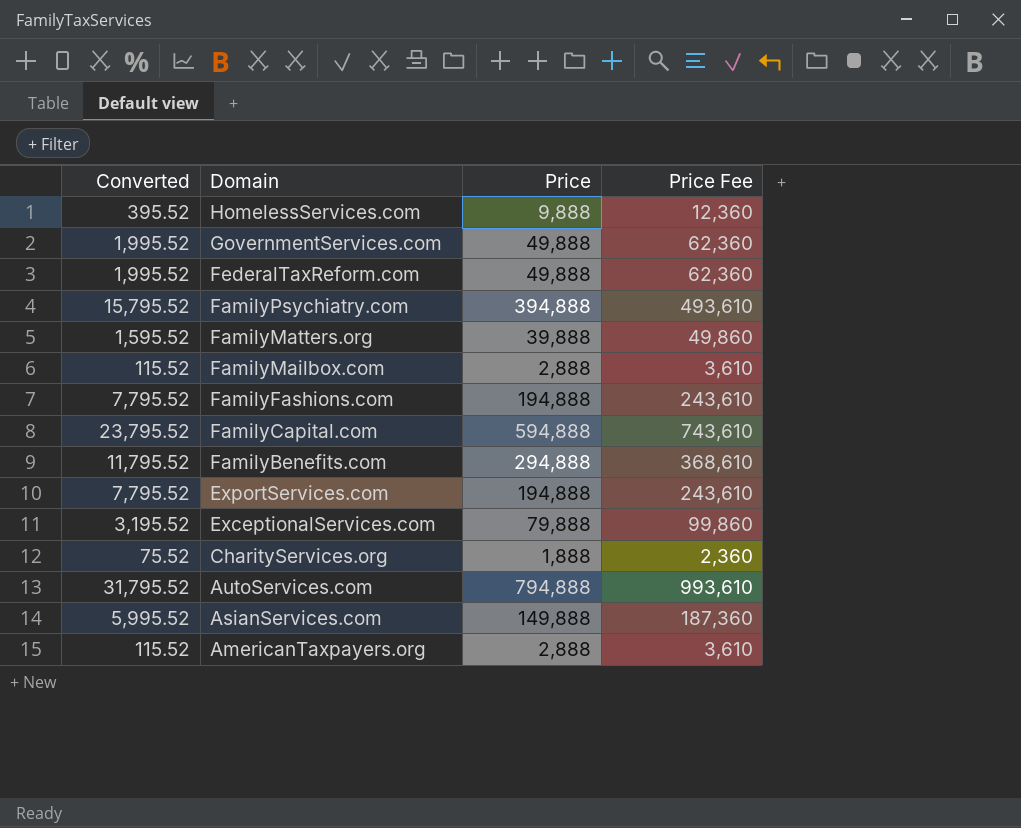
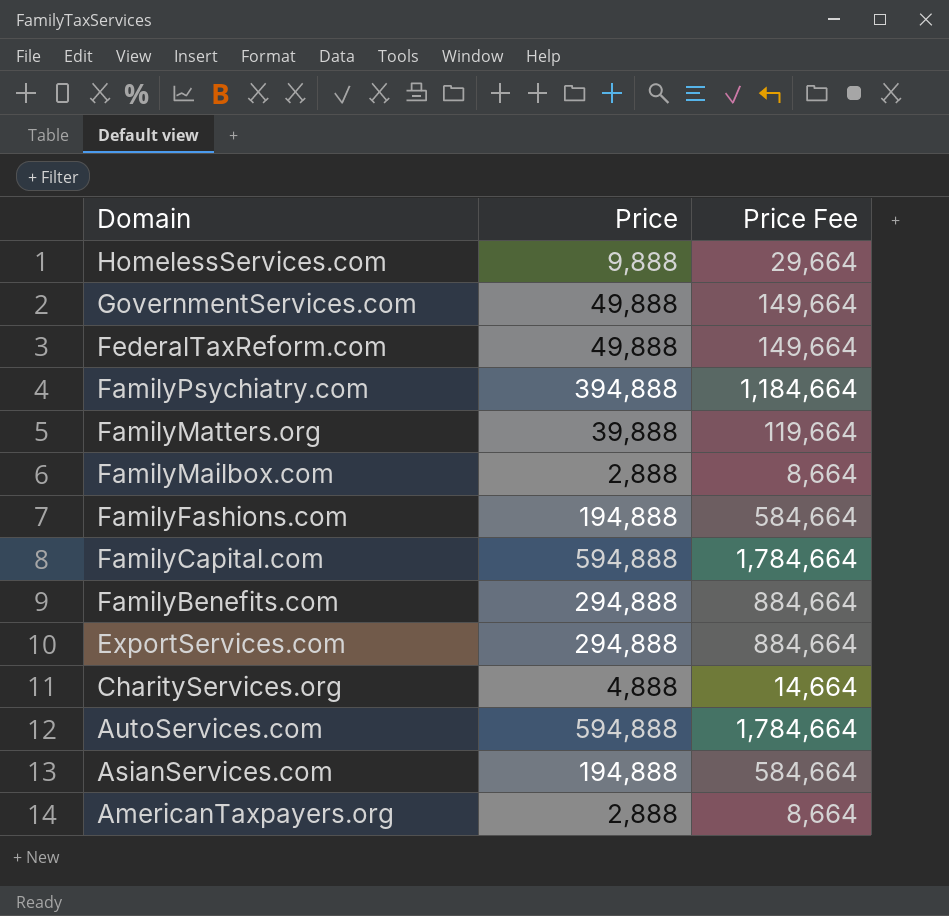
column Converted | formula: [Price] * 0.04 -> none
column Price Fee | formula: [Price] * 1.25 -> [Price] * 3
row ExceptionalServices.com: 3,195.52 | 79,888 | 99,860 -> none
ExportServices.com | Price: 194,888 -> 294,888
CharityServices.org | Price: 1,888 -> 4,888
AutoServices.com | Price: 794,888 -> 594,888
AsianServices.com | Price: 149,888 -> 194,888

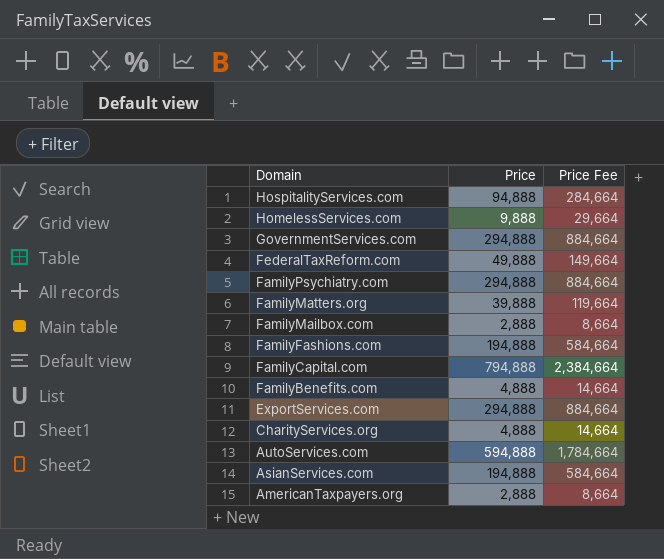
row HospitalityServices.com: none -> 94,888 | 284,664
GovernmentServices.com | Price: 49,888 -> 294,888
GovernmentServices.com | Price Fee: 149,664 -> 884,664
FamilyPsychiatry.com | Price: 394,888 -> 294,888
FamilyPsychiatry.com | Price Fee: 1,184,664 -> 884,664
FamilyCapital.com | Price: 594,888 -> 794,888
FamilyCapital.com | Price Fee: 1,784,664 -> 2,384,664
FamilyBenefits.com | Price: 294,888 -> 4,888
FamilyBenefits.com | Price Fee: 884,664 -> 14,664

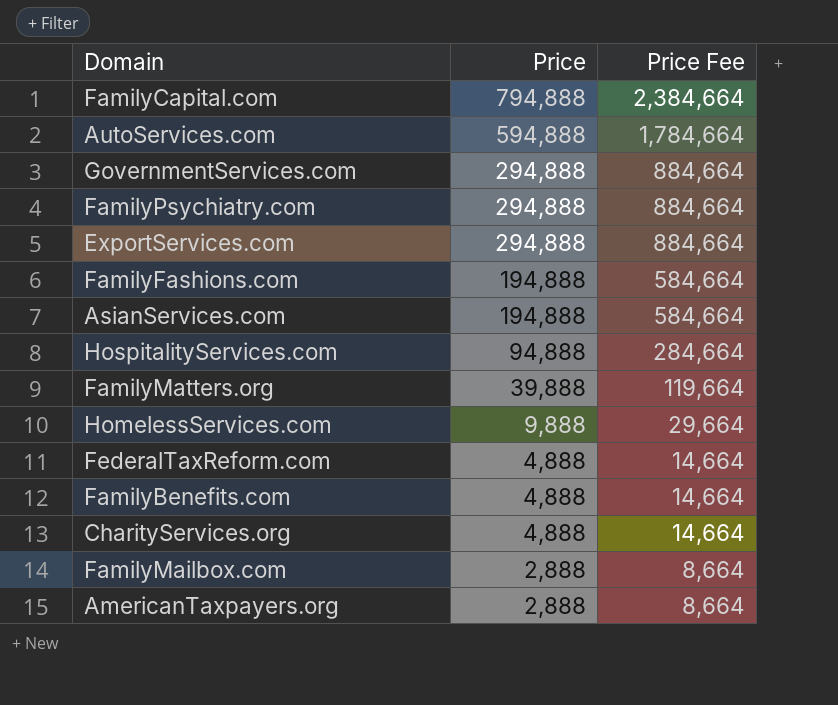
row order: Domain descending -> Price descending
FederalTaxReform.com | Price: 49,888 -> 4,888
FederalTaxReform.com | Price Fee: 149,664 -> 14,664

